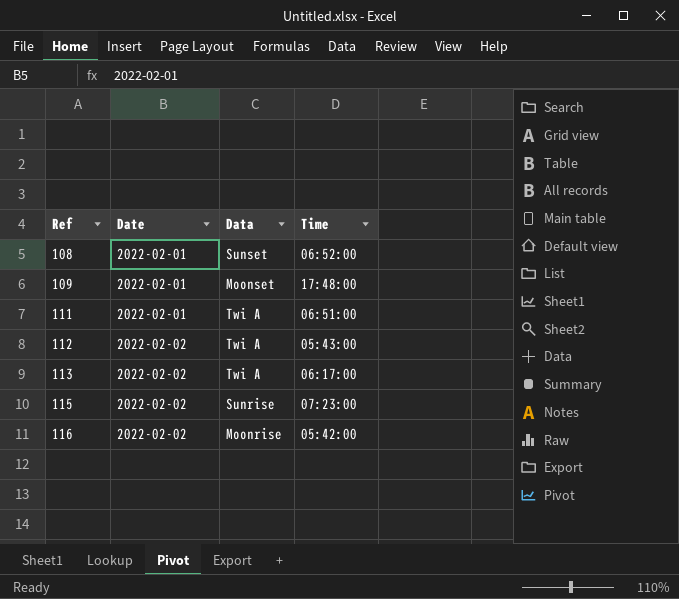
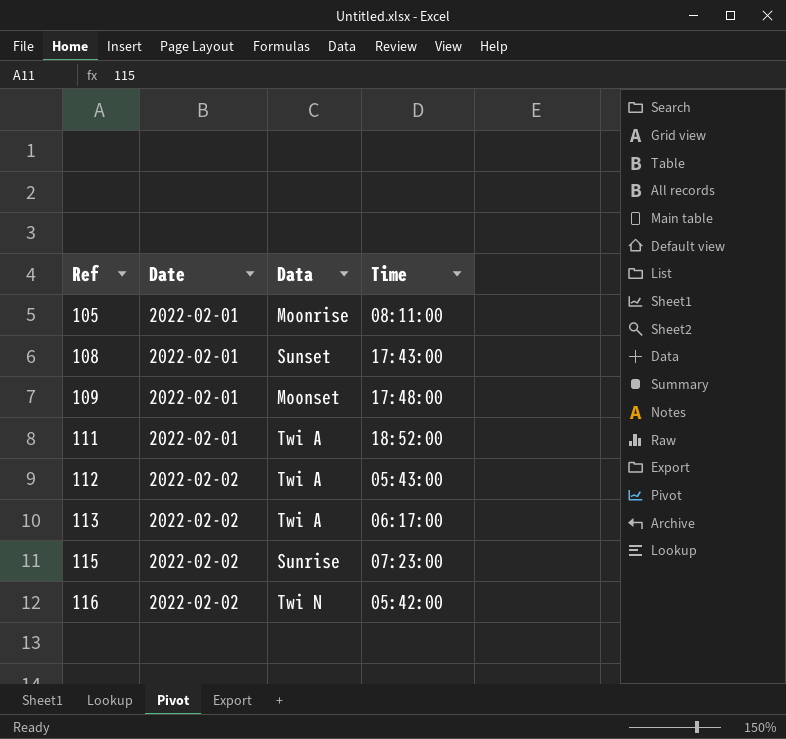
row 105: none -> 2022-02-01 | Moonrise | 08:11:00
108 | Time: 06:52:00 -> 17:43:00
111 | Time: 06:51:00 -> 18:52:00
116 | Data: Moonrise -> Twi N

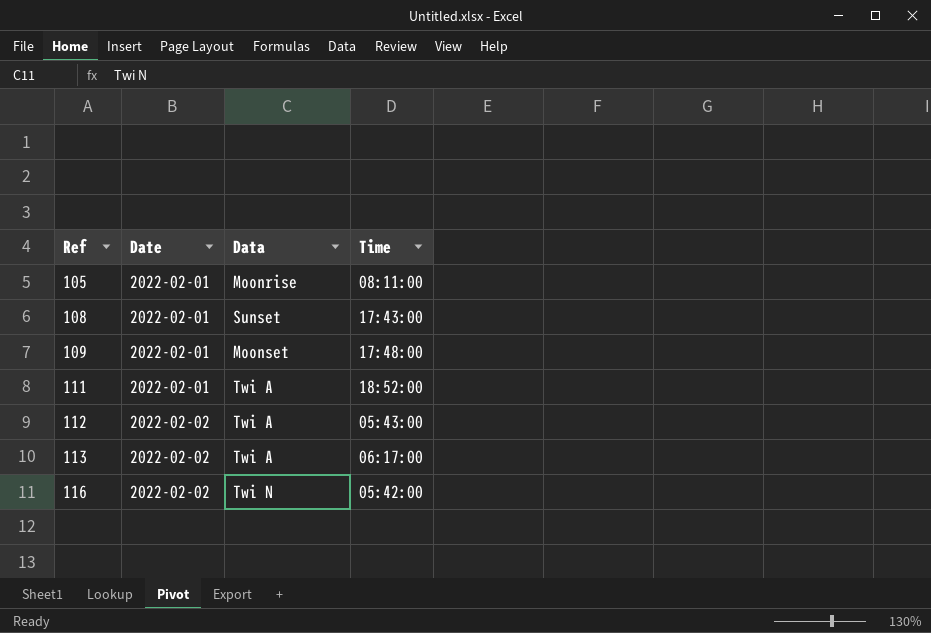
row 115: 2022-02-02 | Sunrise | 07:23:00 -> none

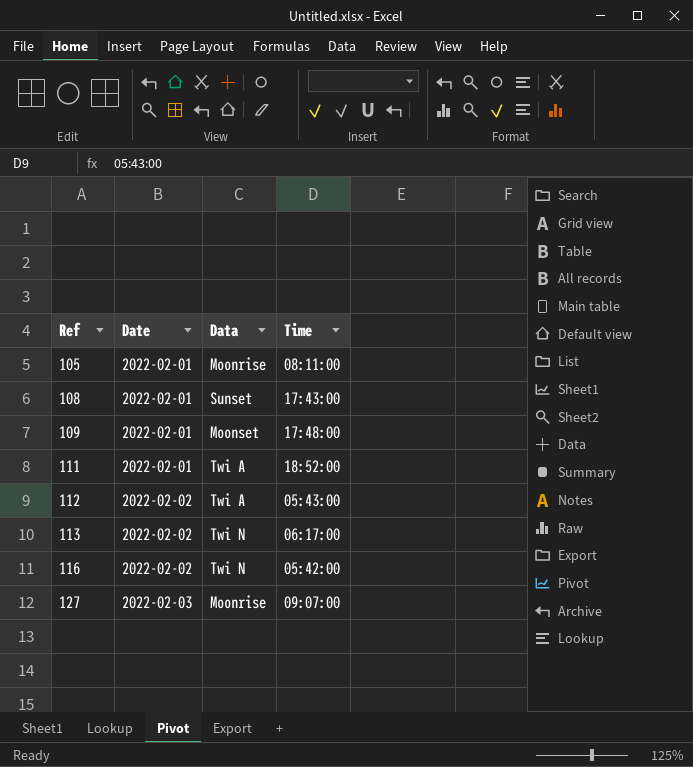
113 | Data: Twi A -> Twi N
row 127: none -> 2022-02-03 | Moonrise | 09:07:00

